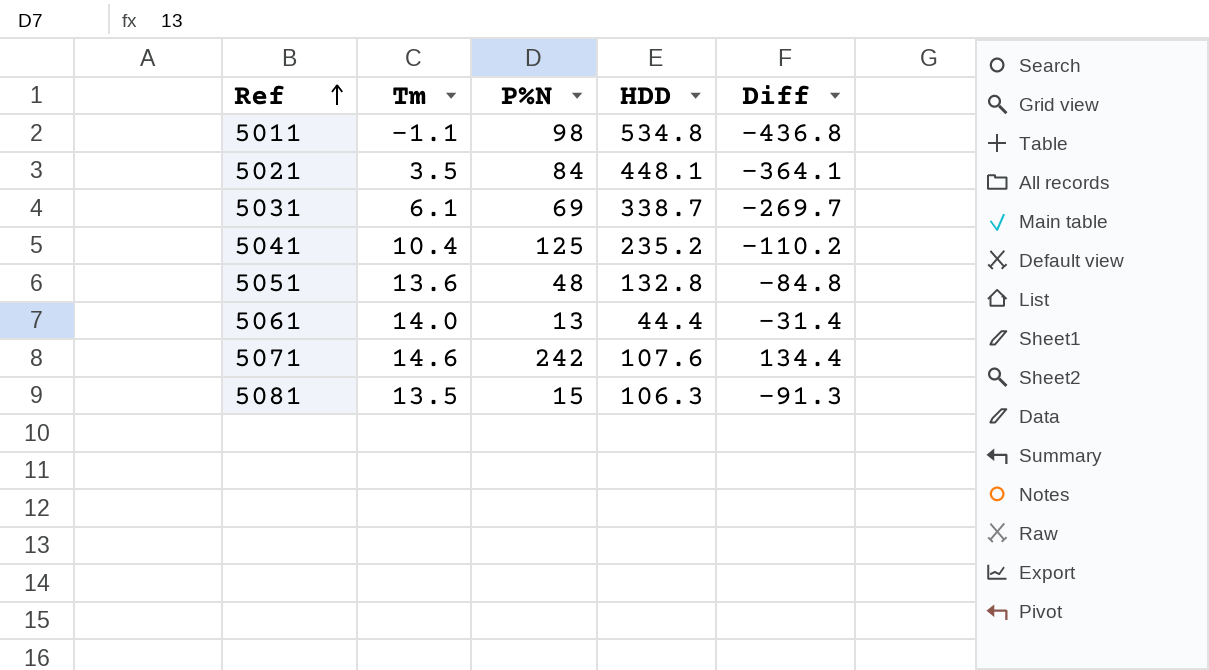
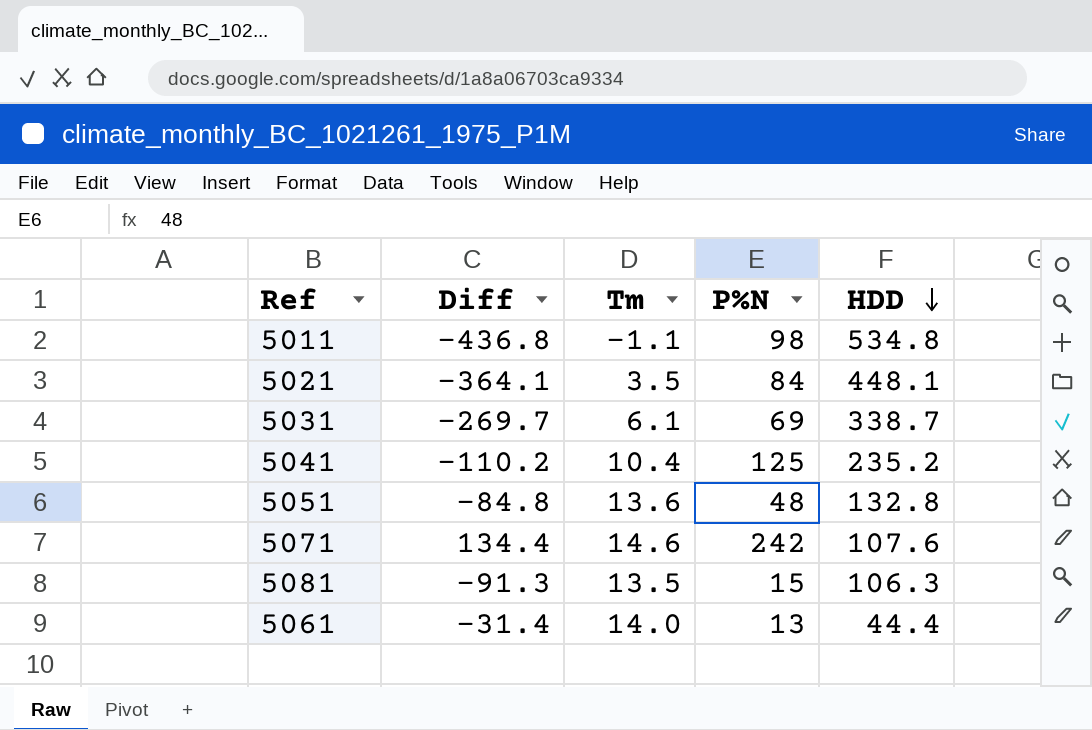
row order: Ref ascending -> HDD descending
column Diff | position: 5 -> 2

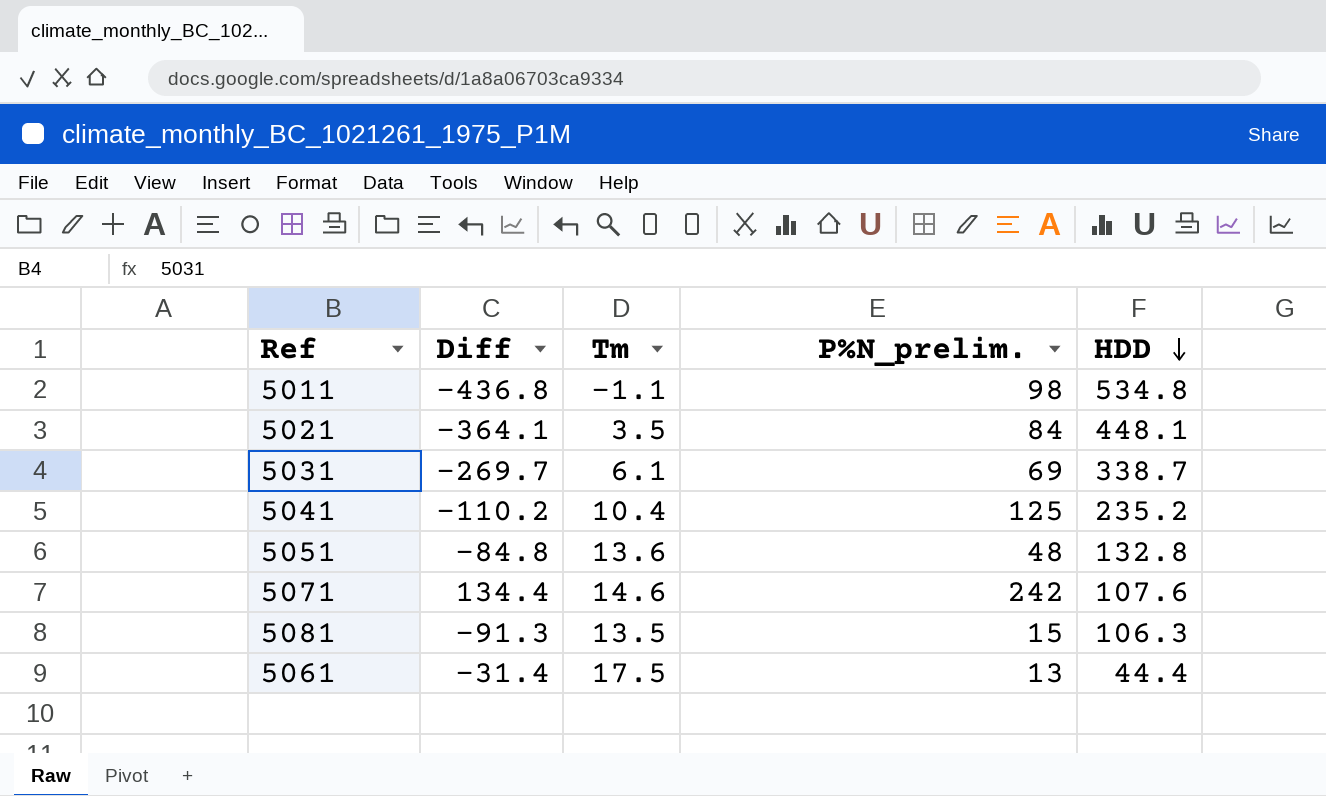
column name: P%N -> P%N_prelim.
5061 | Tm: 14.0 -> 17.5

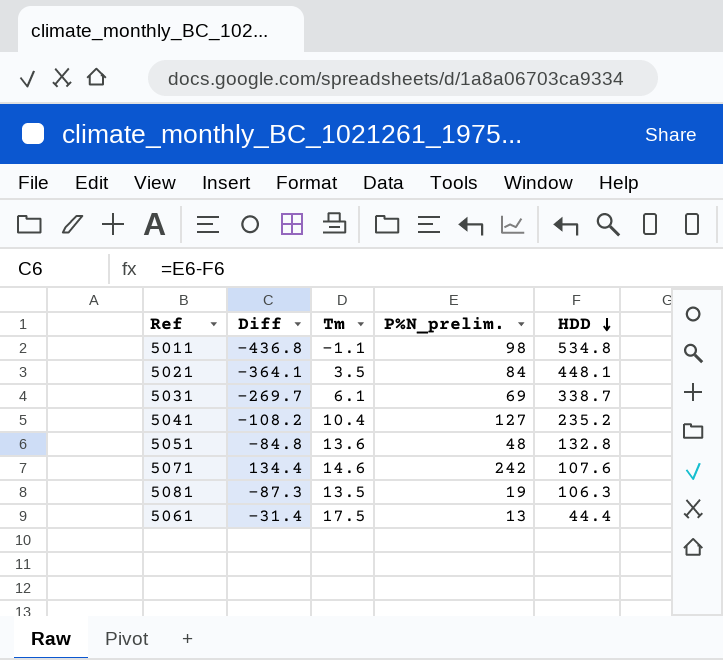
5041 | Diff: -110.2 -> -108.2
5041 | P%N_prelim.: 125 -> 127
5081 | Diff: -91.3 -> -87.3
5081 | P%N_prelim.: 15 -> 19

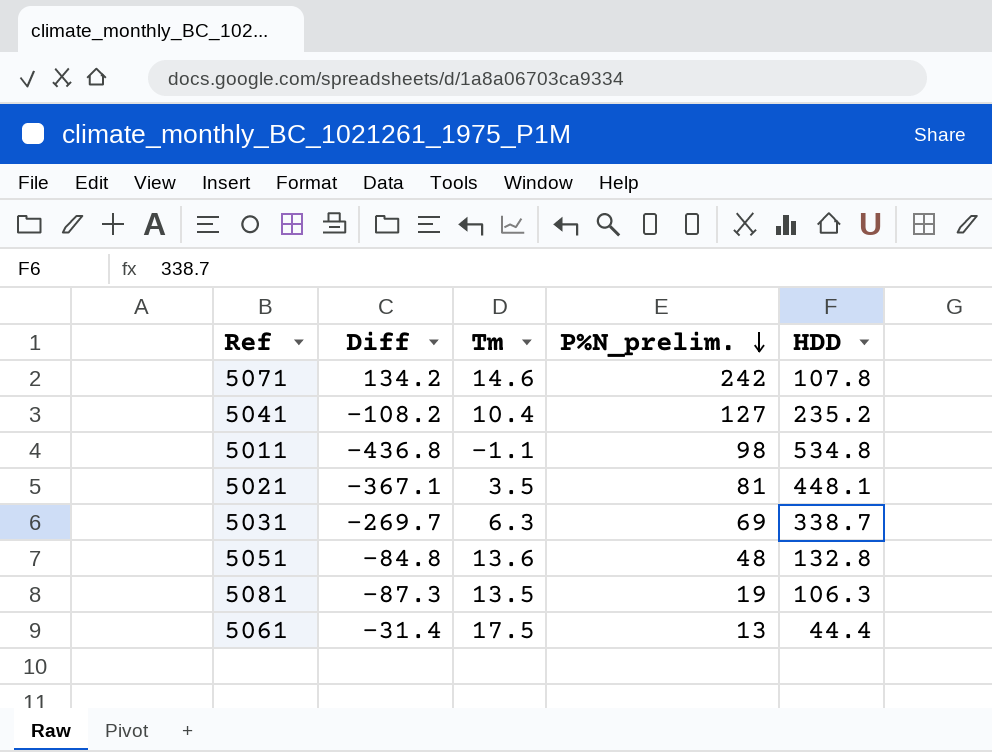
row order: HDD descending -> P%N_prelim. descending
5071 | Diff: 134.4 -> 134.2
5071 | HDD: 107.6 -> 107.8
5021 | Diff: -364.1 -> -367.1
5021 | P%N_prelim.: 84 -> 81
5031 | Tm: 6.1 -> 6.3

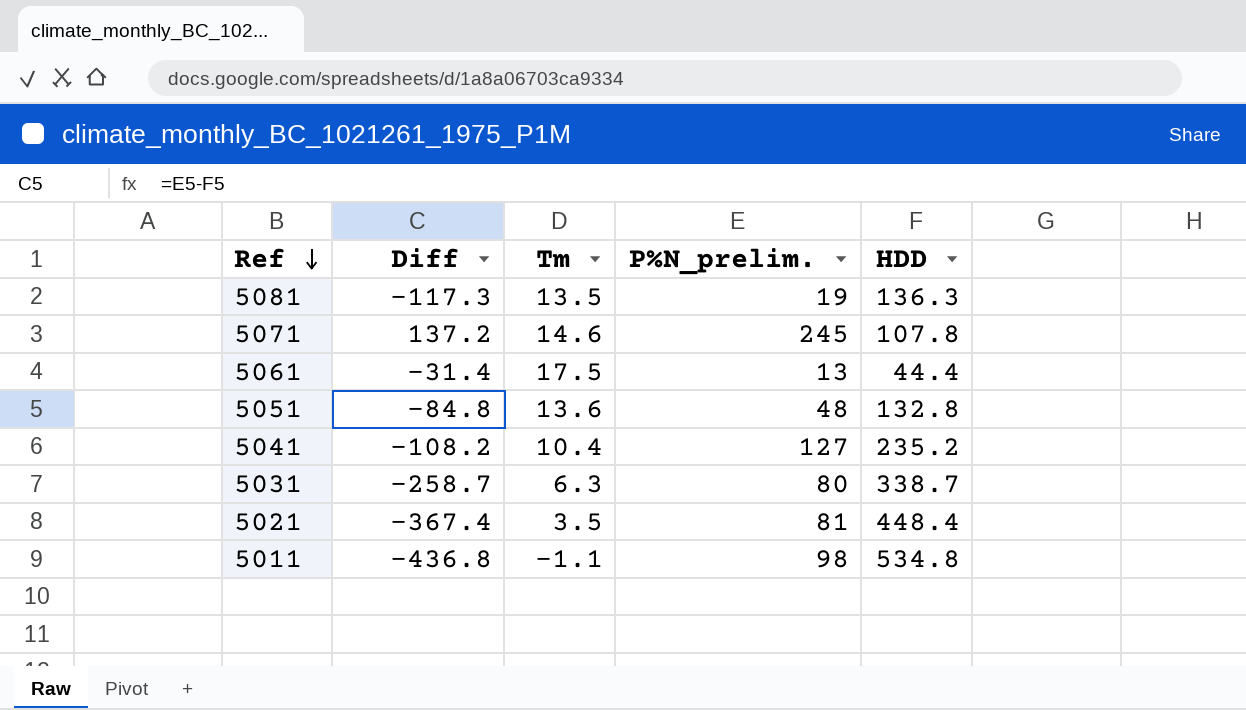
row order: P%N_prelim. descending -> Ref descending
5081 | Diff: -87.3 -> -117.3
5081 | HDD: 106.3 -> 136.3
5071 | Diff: 134.2 -> 137.2
5071 | P%N_prelim.: 242 -> 245
5031 | Diff: -269.7 -> -258.7
5031 | P%N_prelim.: 69 -> 80
5021 | Diff: -367.1 -> -367.4
5021 | HDD: 448.1 -> 448.4

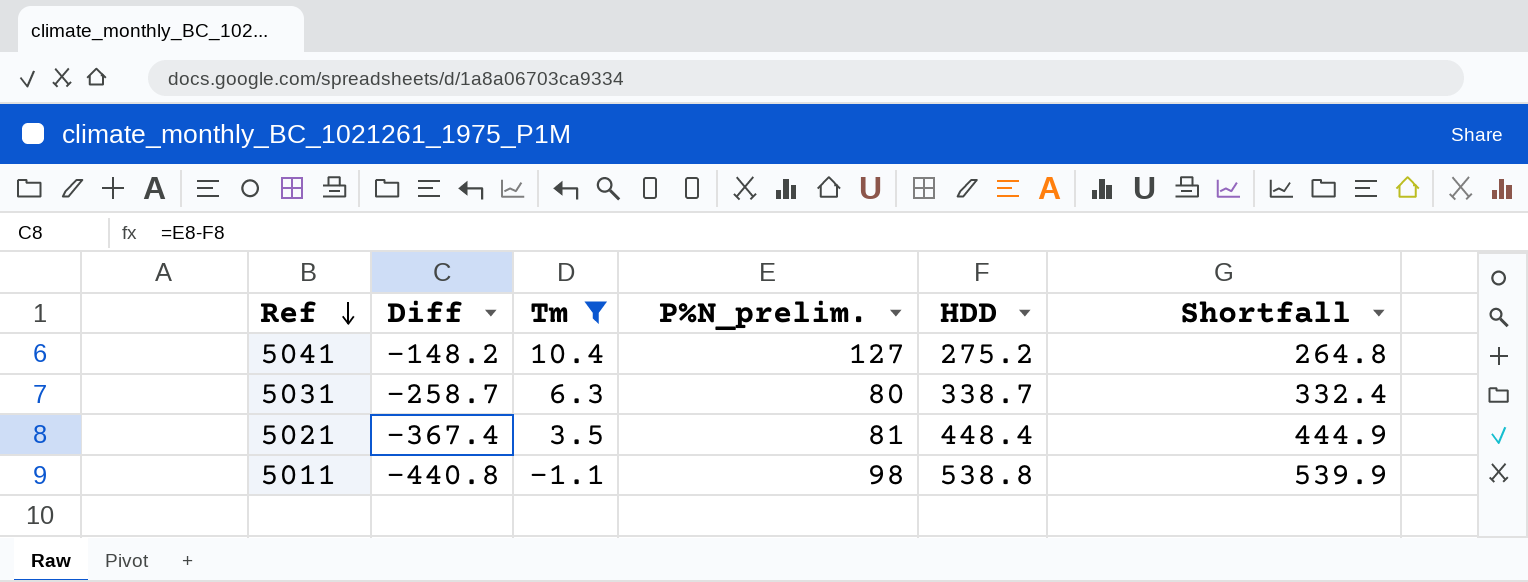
filter: none -> Tm <= 10.4
column Shortfall | formula: none -> [HDD] - [Tm]
5041 | Diff: -108.2 -> -148.2
5041 | HDD: 235.2 -> 275.2
5011 | Diff: -436.8 -> -440.8
5011 | HDD: 534.8 -> 538.8

